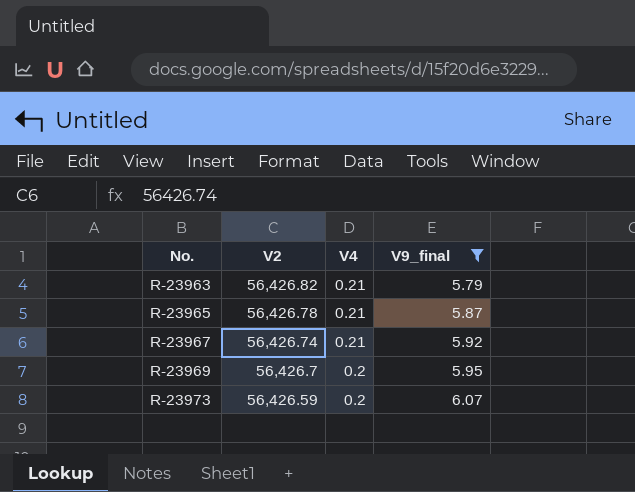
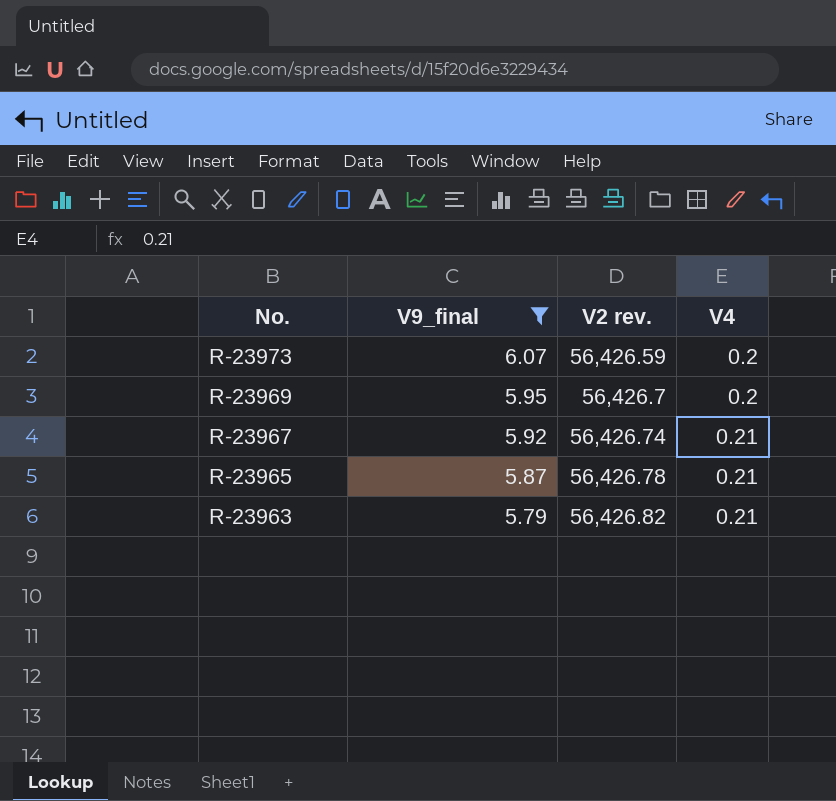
row order: No. ascending -> No. descending
column V9_final | position: 4 -> 2
column name: V2 -> V2 rev.

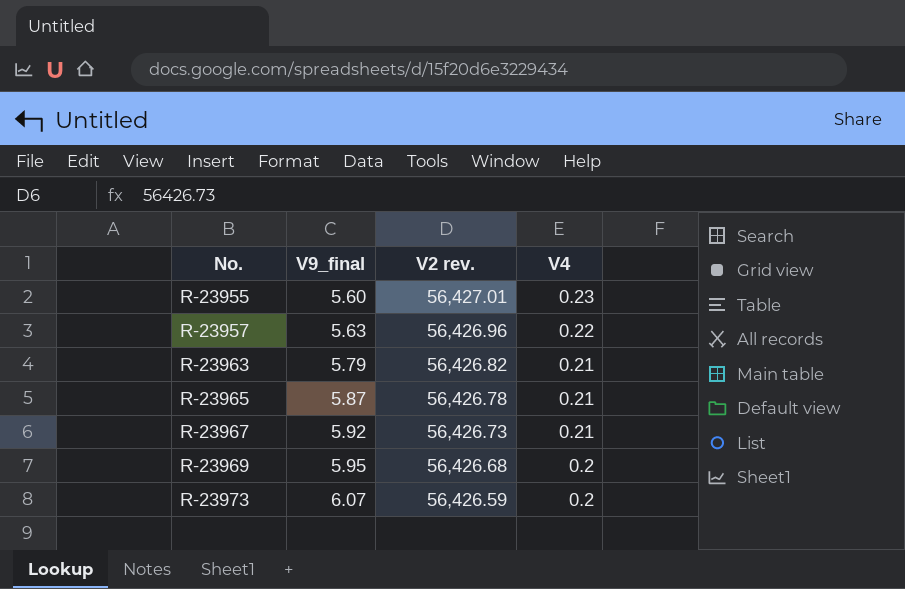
filter: V9_final >= 5.79 -> none
row order: No. descending -> No. ascending
R-23967 | V2 rev.: 56,426.74 -> 56,426.73
R-23969 | V2 rev.: 56,426.7 -> 56,426.68

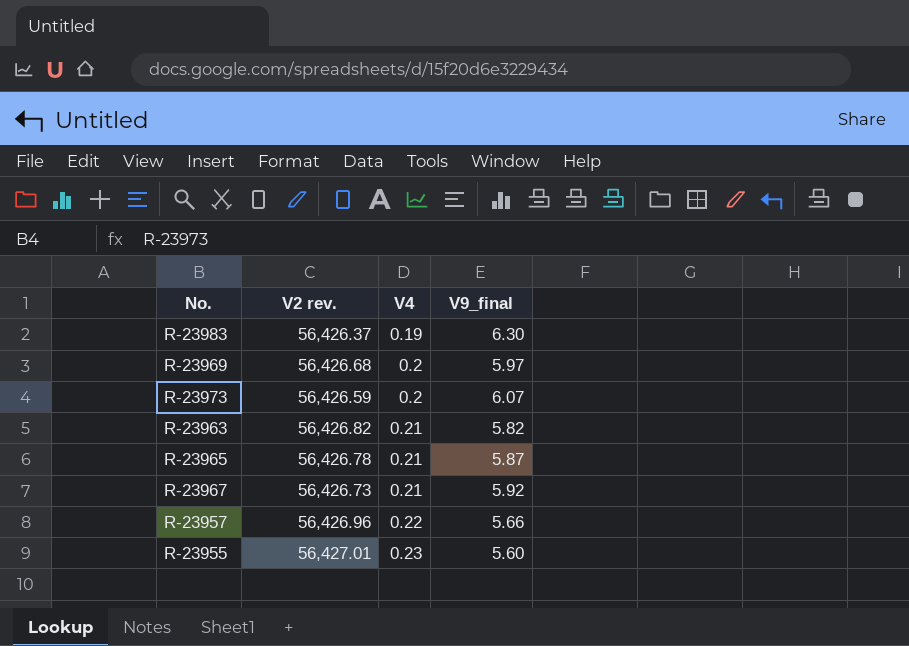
row order: No. ascending -> V4 ascending
column V9_final | position: 2 -> 4
row R-23983: none -> 56,426.37 | 0.19 | 6.30
R-23969 | V9_final: 5.95 -> 5.97
R-23963 | V9_final: 5.79 -> 5.82
R-23957 | V9_final: 5.63 -> 5.66

